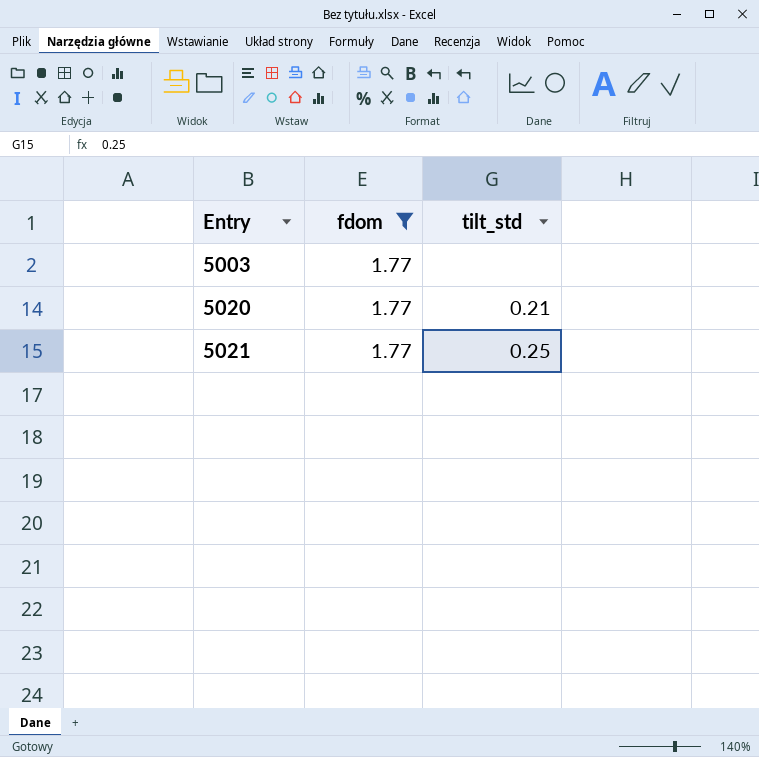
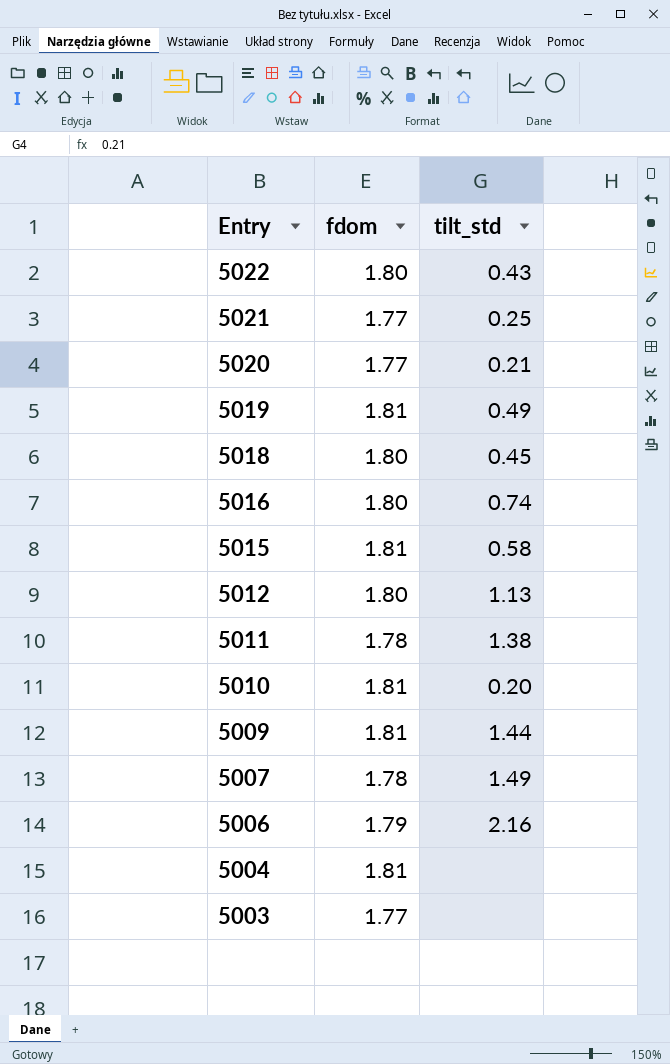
filter: fdom = 1.77 -> none
row order: Entry ascending -> Entry descending

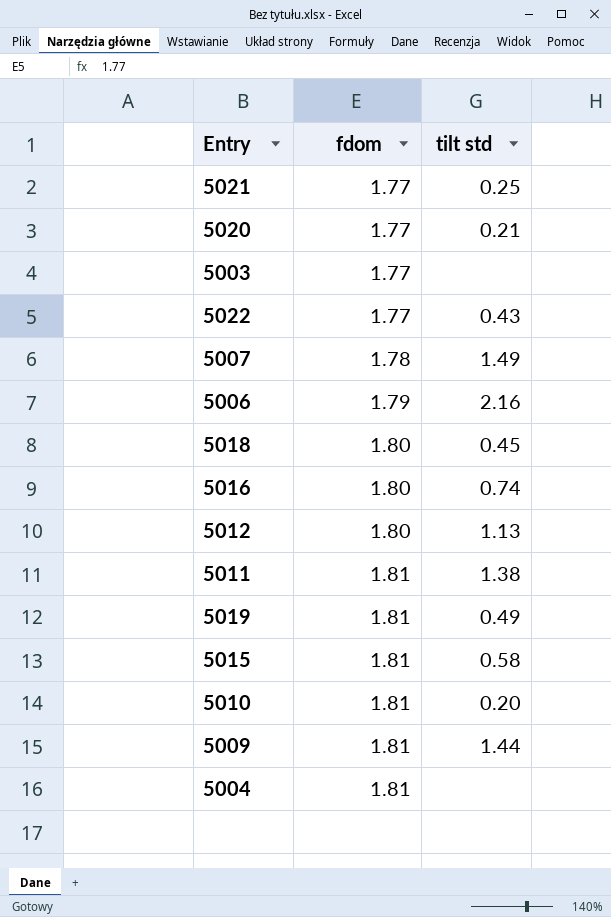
row order: Entry descending -> fdom ascending
column name: tilt_std -> tilt std
5022 | fdom: 1.80 -> 1.77
5011 | fdom: 1.78 -> 1.81

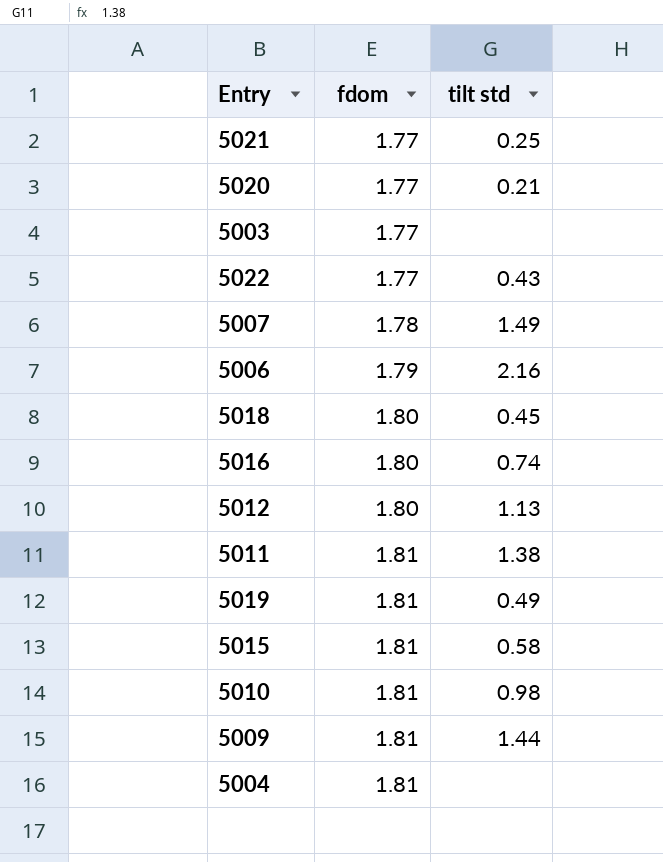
5010 | tilt std: 0.20 -> 0.98

